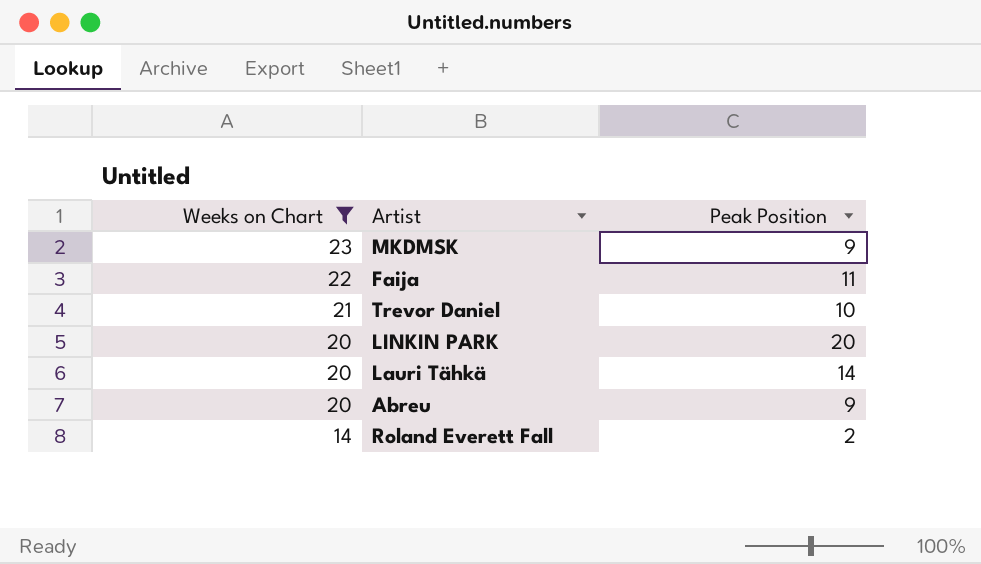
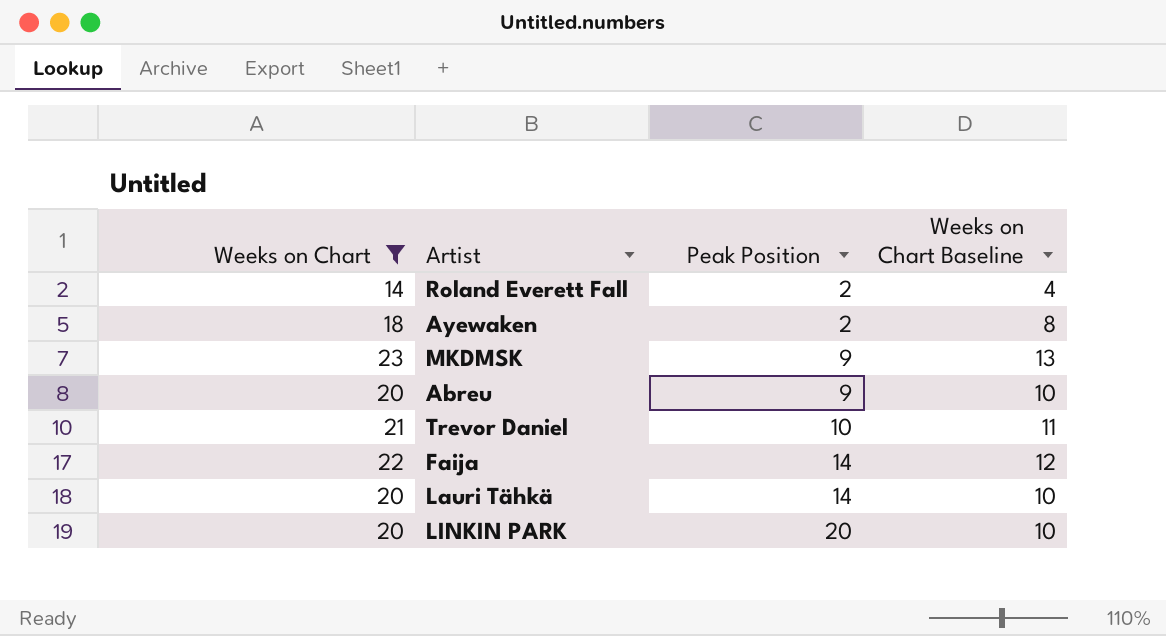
row order: Weeks on Chart descending -> Peak Position ascending
column Weeks on Chart Baseline | formula: none -> [Weeks on Chart] - 10
row Ayewaken: none -> 18 | 2 | 8
Faija | Peak Position: 11 -> 14

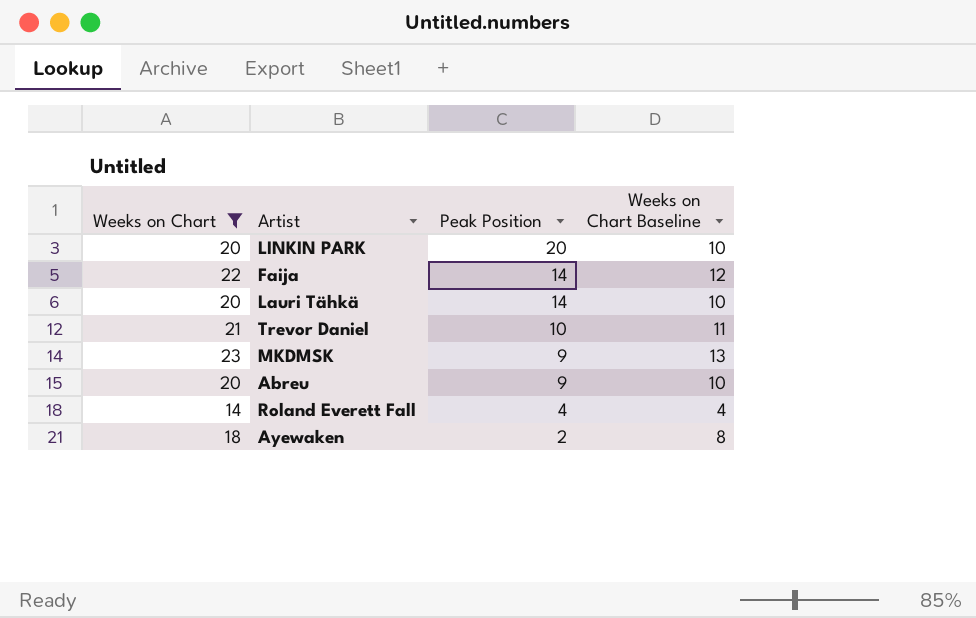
row order: Peak Position ascending -> Peak Position descending
Roland Everett Fall | Peak Position: 2 -> 4

